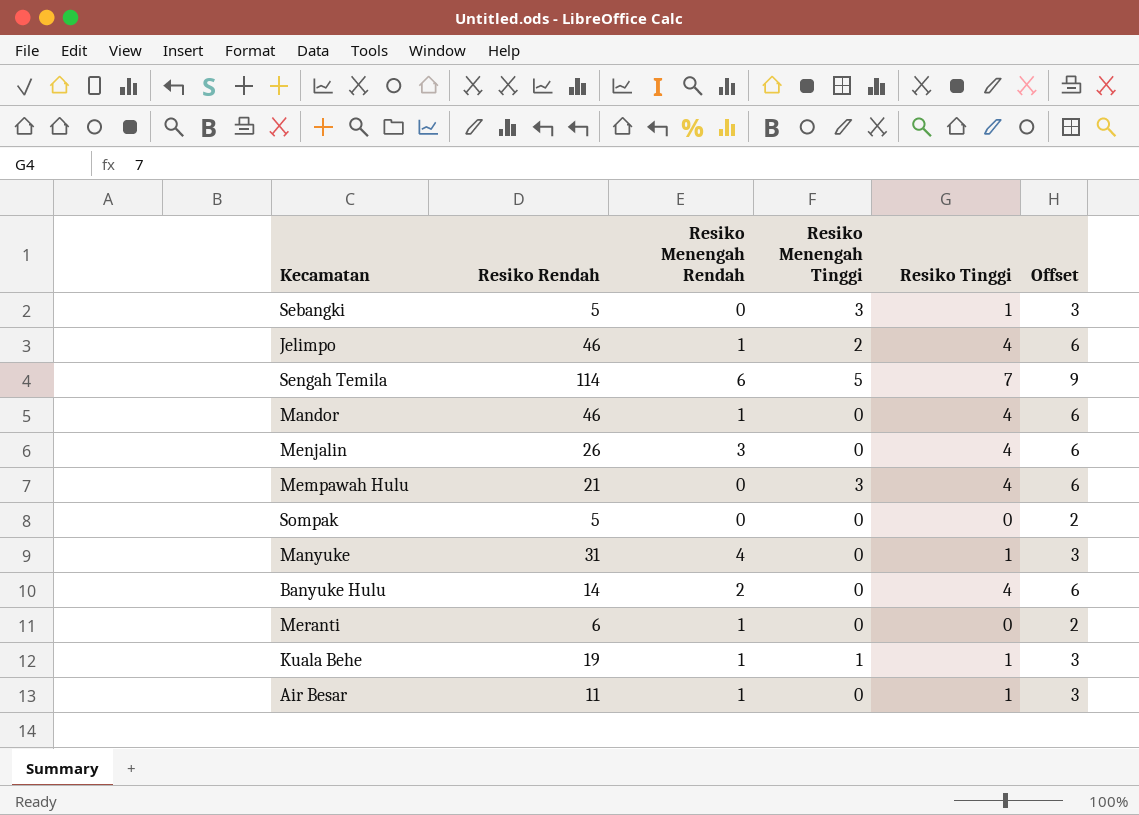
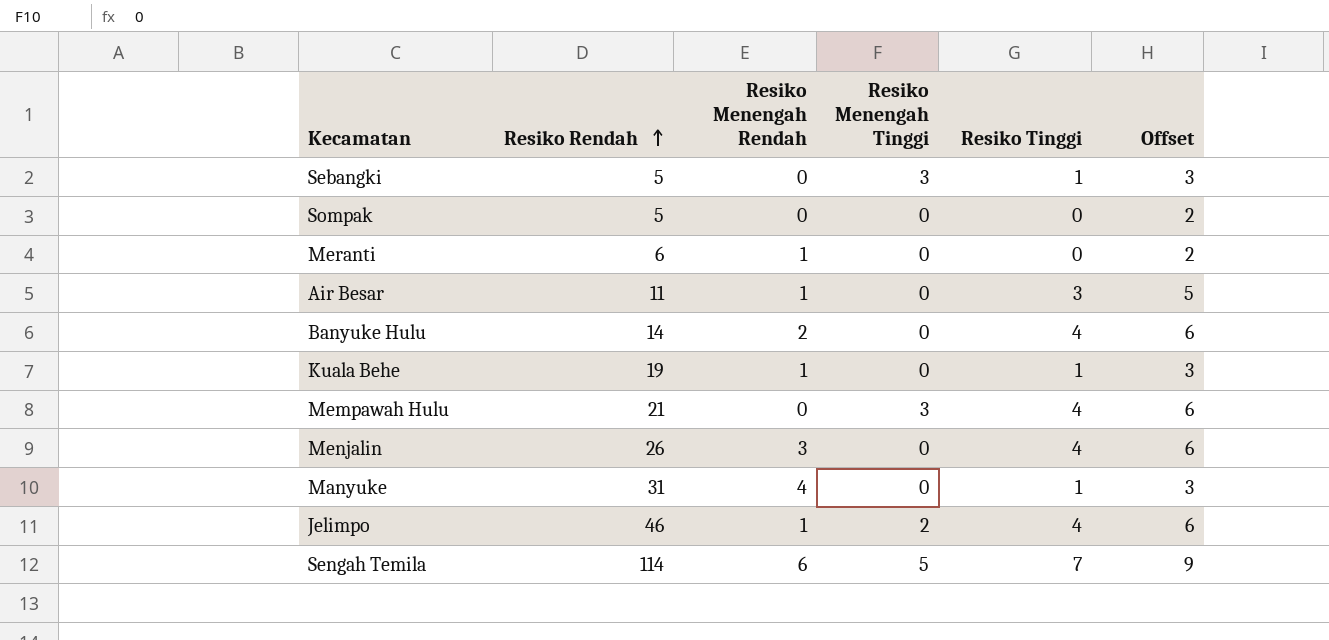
row order: none -> Resiko Rendah ascending
row Mandor: 46 | 1 | 0 | 4 | 6 -> none
Air Besar | Resiko Tinggi: 1 -> 3
Air Besar | Offset: 3 -> 5
Kuala Behe | Resiko Menengah Tinggi: 1 -> 0

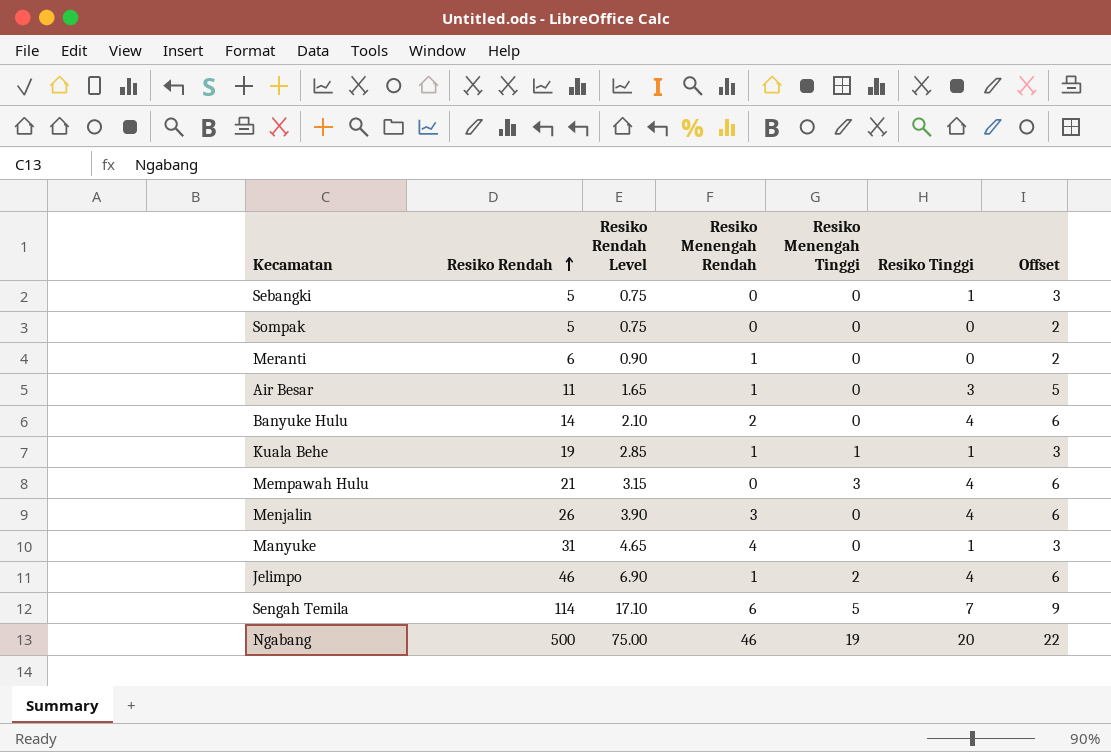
column Resiko Rendah Level | formula: none -> [Resiko Rendah] * 0.15
Sebangki | Resiko Menengah Tinggi: 3 -> 0
Kuala Behe | Resiko Menengah Tinggi: 0 -> 1
row Ngabang: none -> 500 | 75.00 | 46 | 19 | 20 | 22

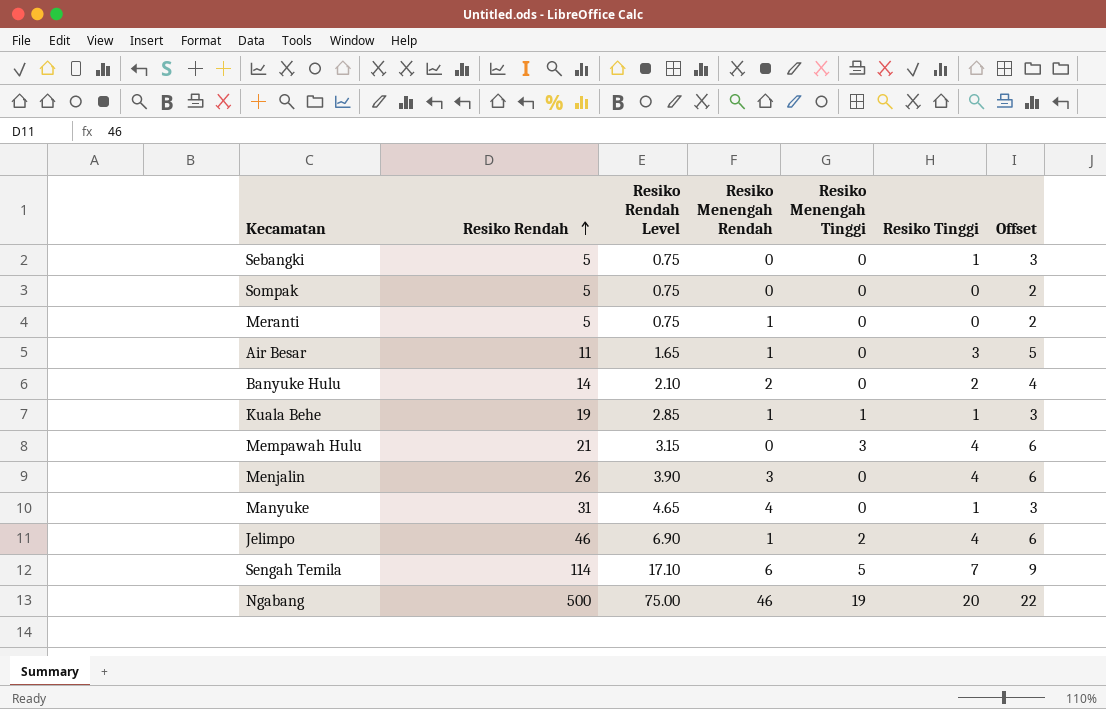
Meranti | Resiko Rendah: 6 -> 5
Meranti | Resiko Rendah Level: 0.90 -> 0.75
Banyuke Hulu | Resiko Tinggi: 4 -> 2
Banyuke Hulu | Offset: 6 -> 4

